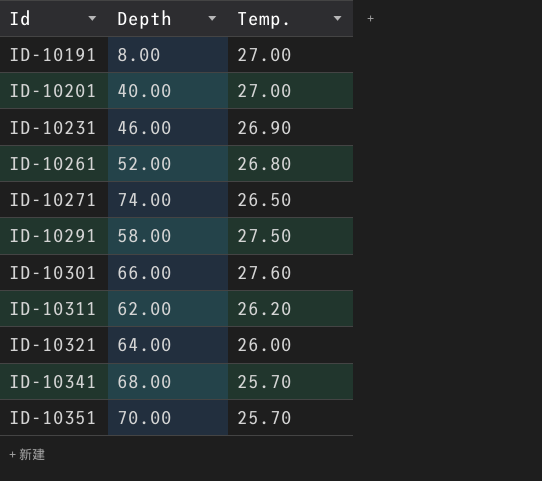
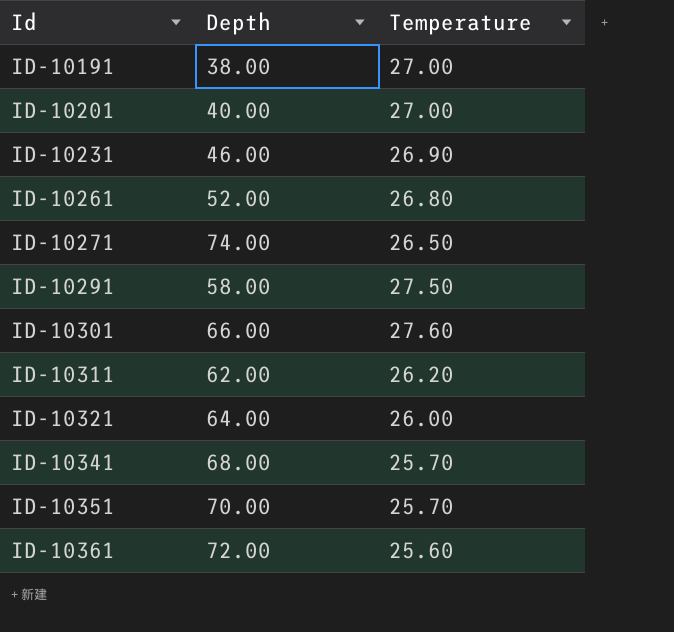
column name: Temp. -> Temperature
ID-10191 | Depth: 8.00 -> 38.00
row ID-10361: none -> 72.00 | 25.60

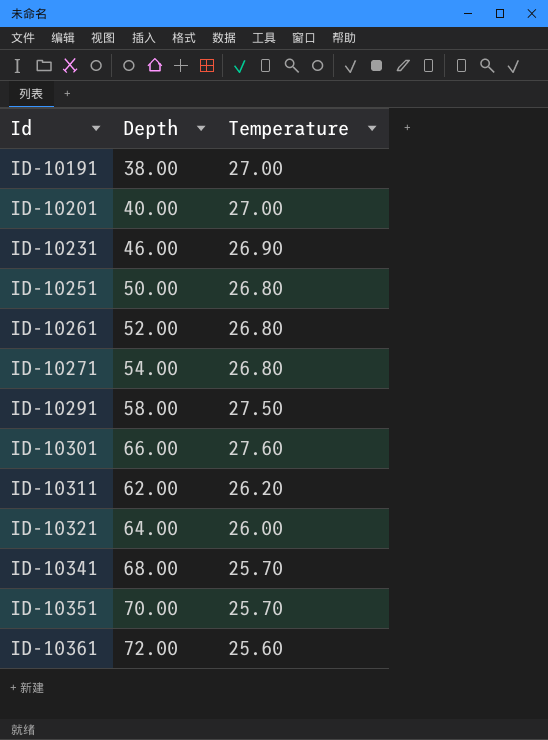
row ID-10251: none -> 50.00 | 26.80
ID-10271 | Depth: 74.00 -> 54.00
ID-10271 | Temperature: 26.50 -> 26.80

